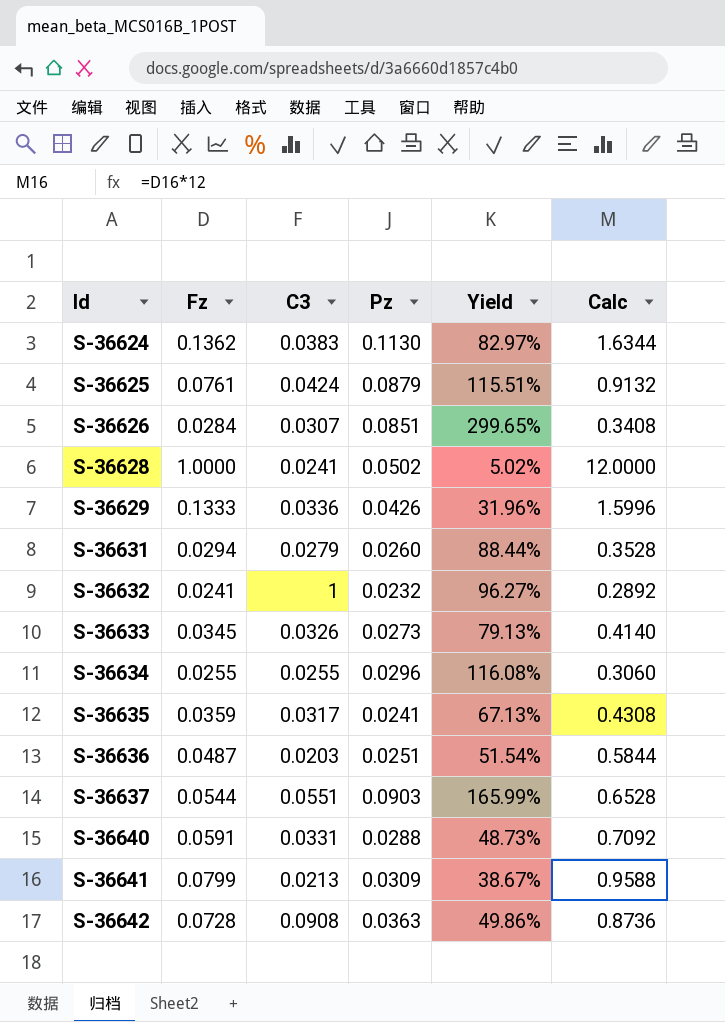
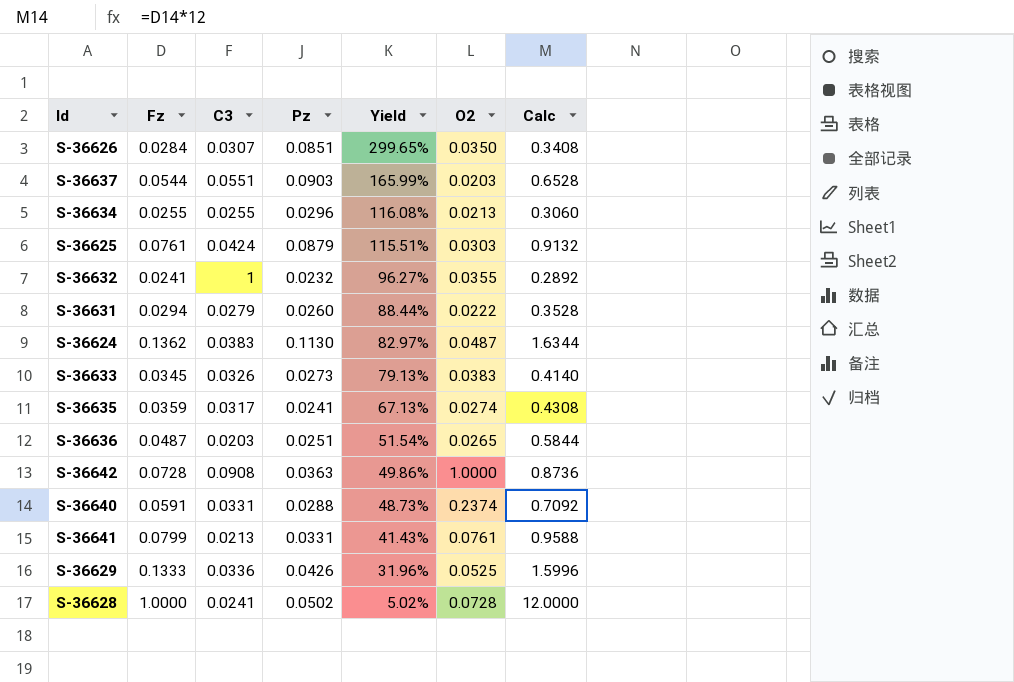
row order: Id ascending -> Yield descending
column O2 | position: none -> 6
S-36641 | Pz: 0.0309 -> 0.0331
S-36641 | Yield: 38.67% -> 41.43%

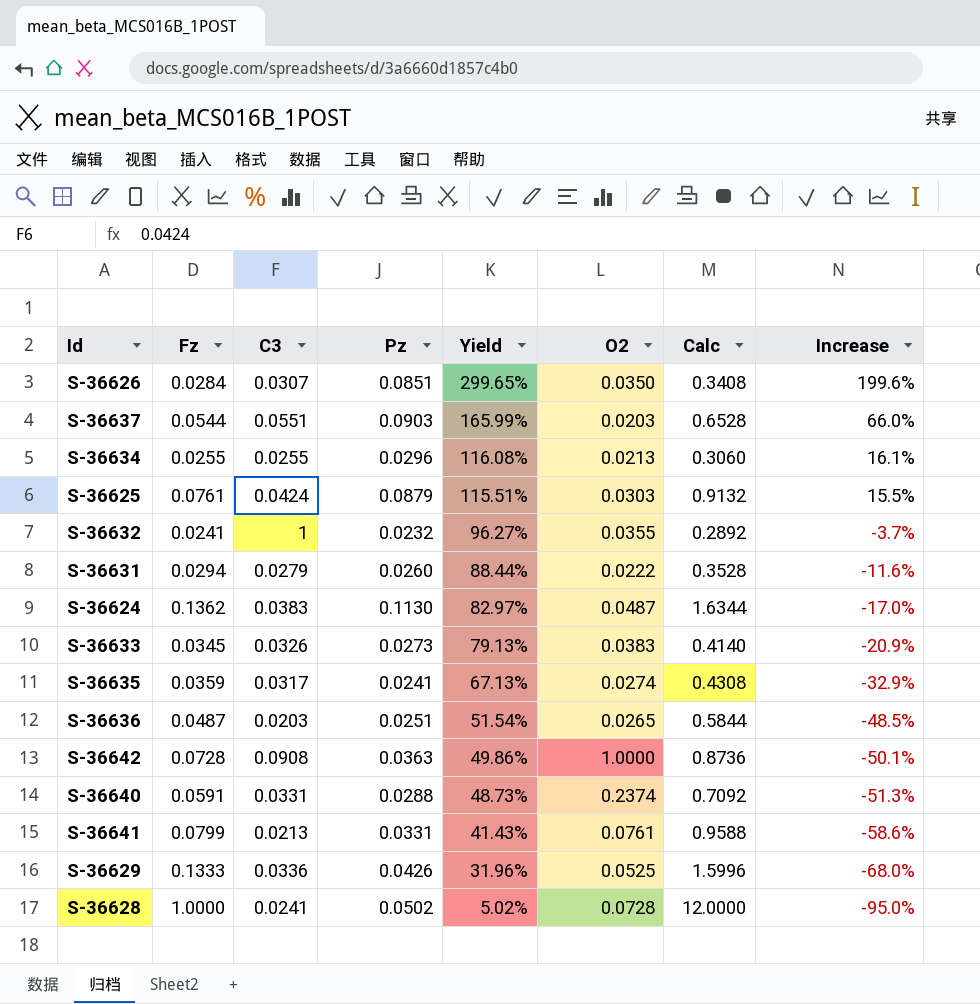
column Increase | formula: none -> ([Pz] - [Fz]) / [Fz]

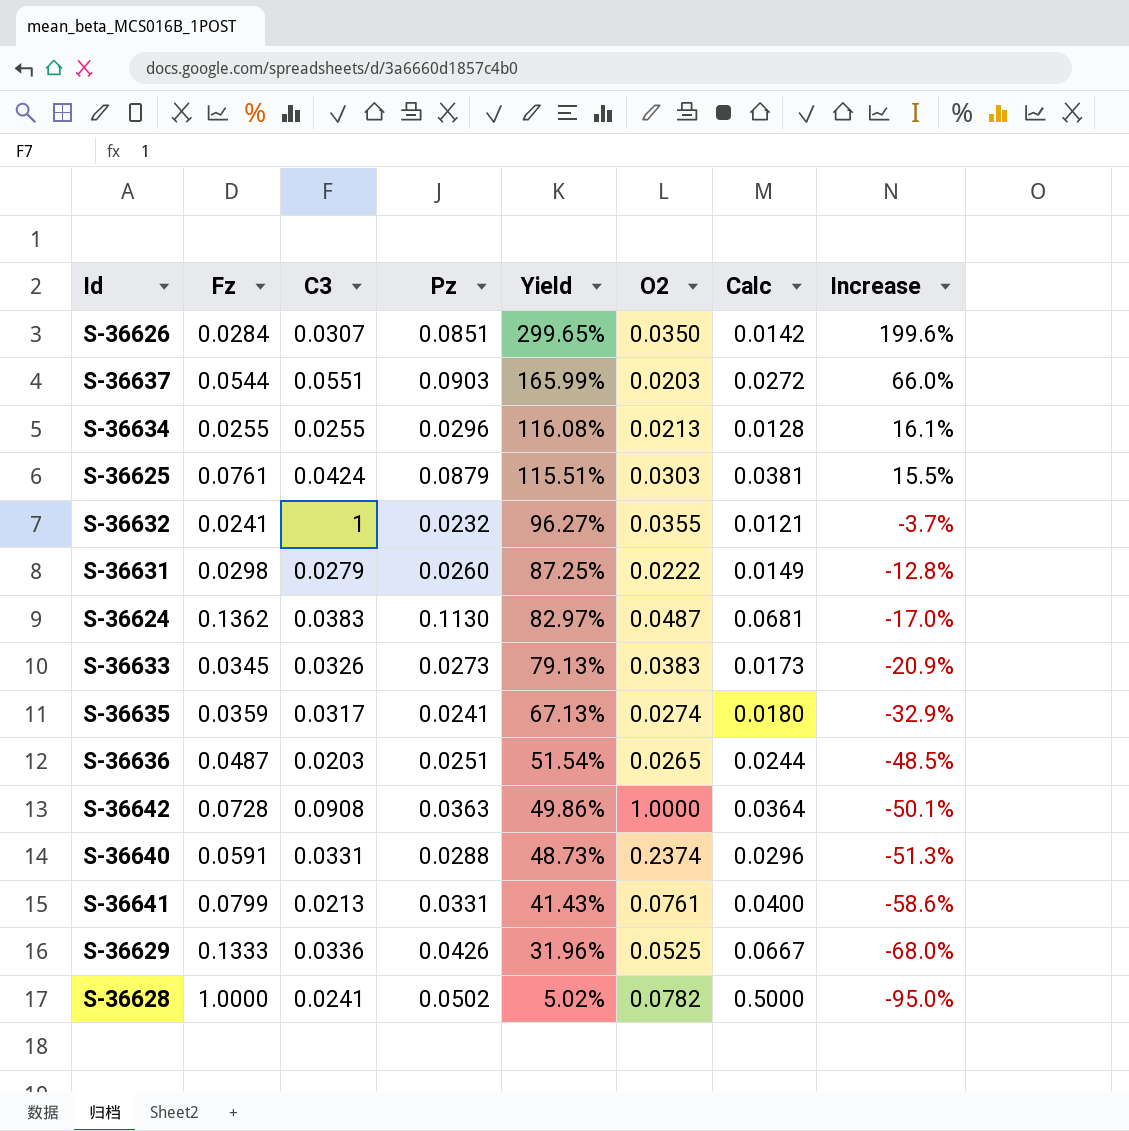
column Calc | formula: [Fz] * 12 -> [Fz] * 0.5
S-36631 | Fz: 0.0294 -> 0.0298
S-36631 | Yield: 88.44% -> 87.25%
S-36631 | Increase: -11.6% -> -12.8%
S-36628 | O2: 0.0728 -> 0.0782

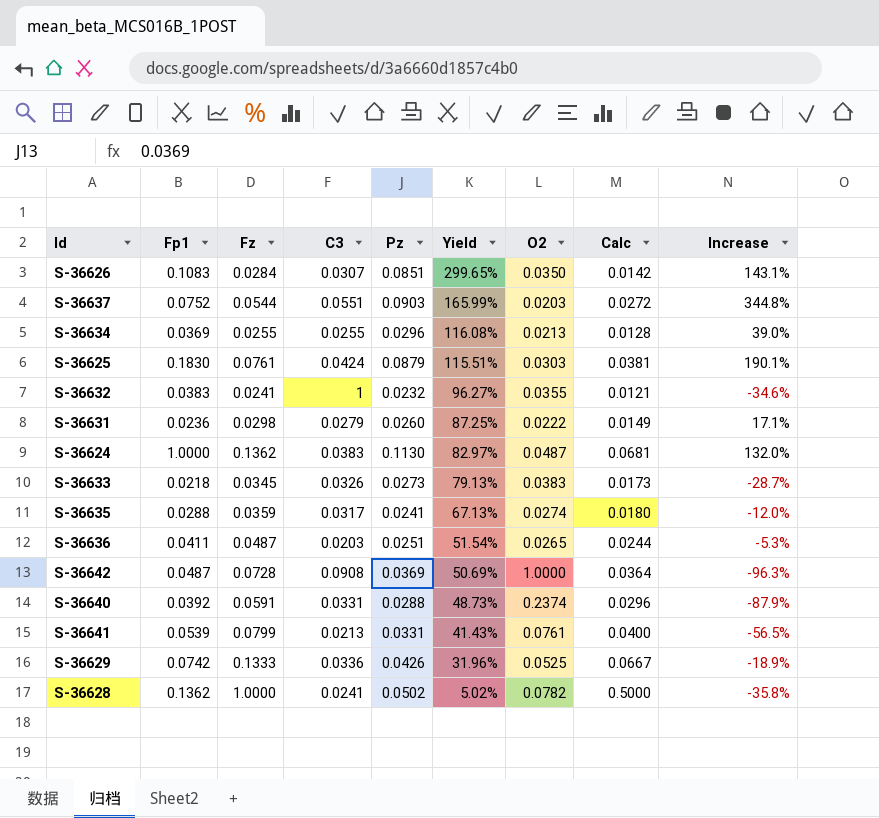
column Fp1 | position: none -> 2
column Increase | formula: ([Pz] - [Fz]) / [Fz] -> ([Pz] - [O2]) / [O2]
S-36642 | Pz: 0.0363 -> 0.0369
S-36642 | Yield: 49.86% -> 50.69%

